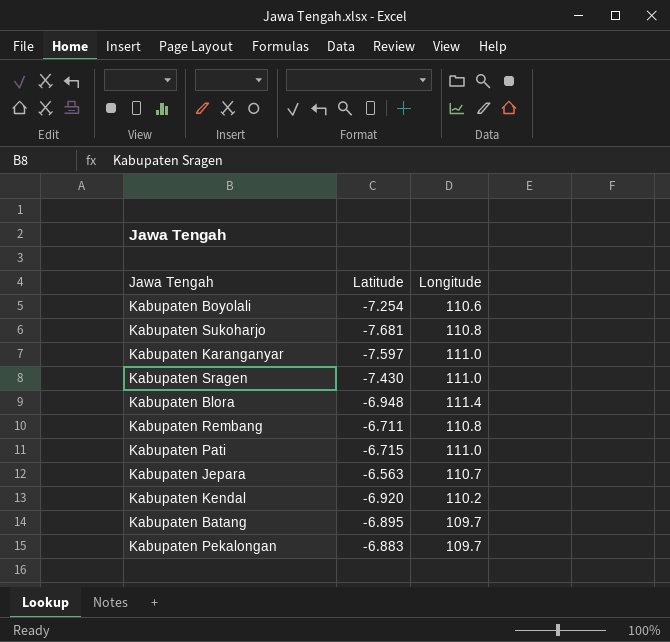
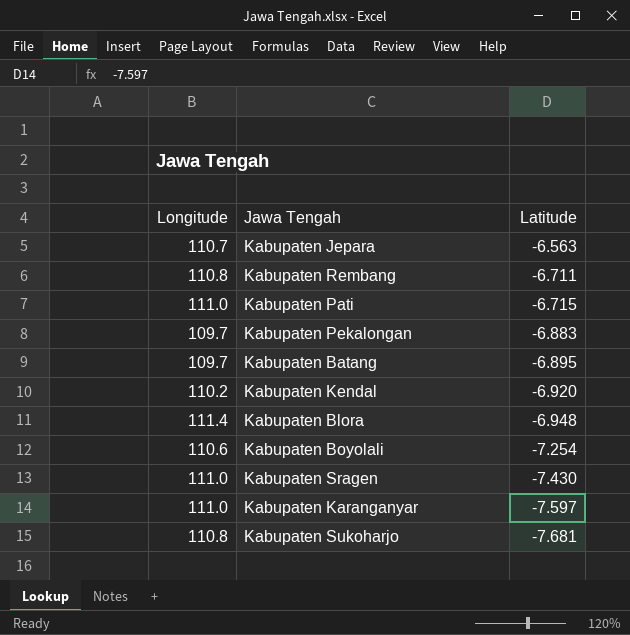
row order: none -> Latitude descending
column Longitude | position: 3 -> 1

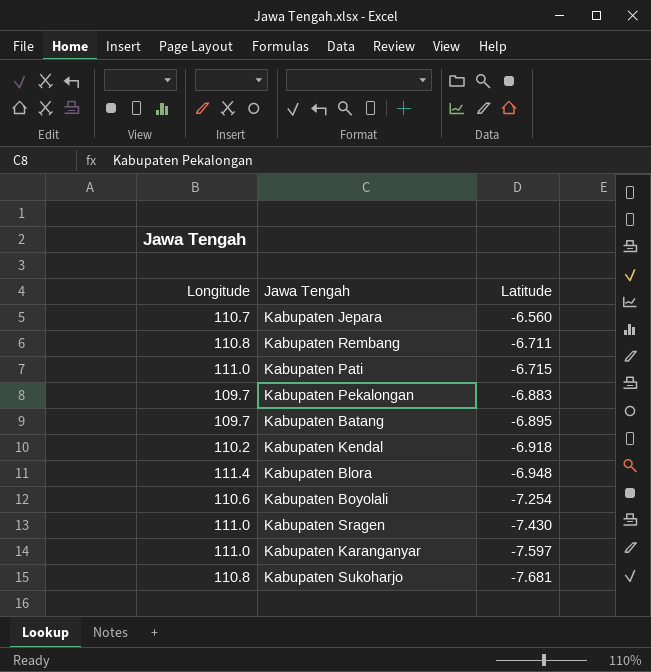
Kabupaten Jepara | Latitude: -6.563 -> -6.560
Kabupaten Kendal | Latitude: -6.920 -> -6.918

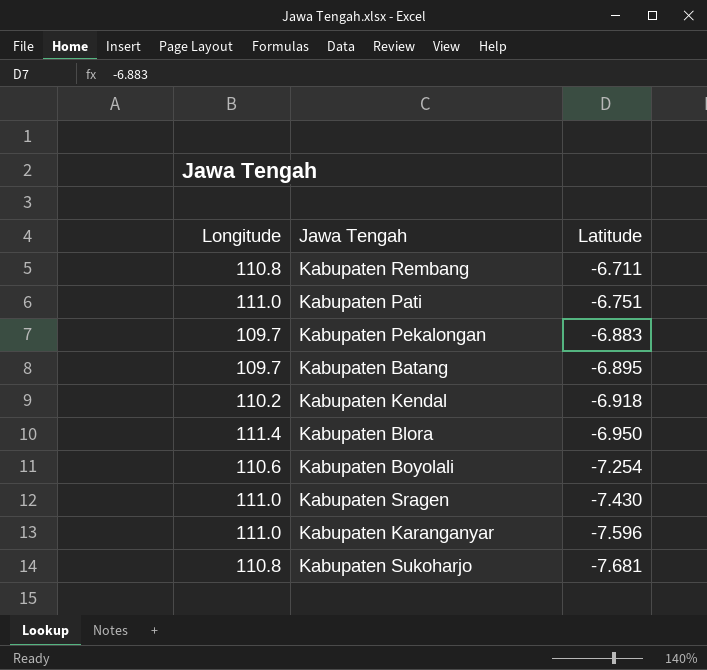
row Kabupaten Jepara: 110.7 | -6.560 -> none
Kabupaten Pati | Latitude: -6.715 -> -6.751
Kabupaten Blora | Latitude: -6.948 -> -6.950
Kabupaten Karanganyar | Latitude: -7.597 -> -7.596

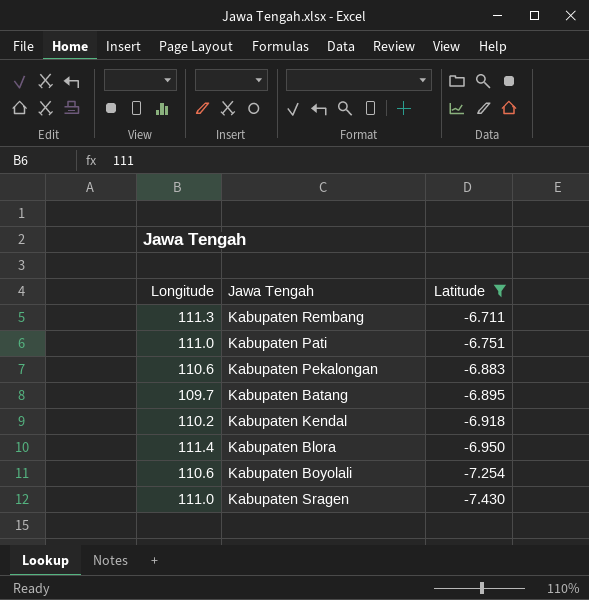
filter: none -> Latitude >= -7.430
Kabupaten Rembang | Longitude: 110.8 -> 111.3
Kabupaten Pekalongan | Longitude: 109.7 -> 110.6

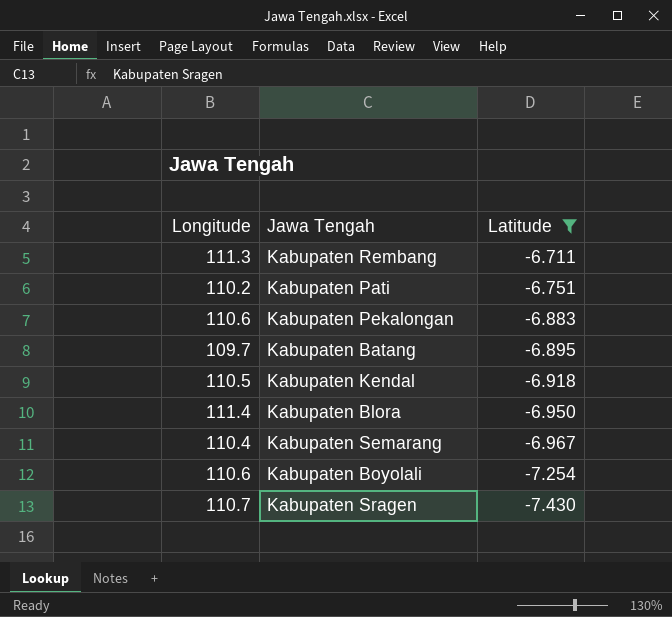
Kabupaten Pati | Longitude: 111.0 -> 110.2
Kabupaten Kendal | Longitude: 110.2 -> 110.5
row Kabupaten Semarang: none -> 110.4 | -6.967
Kabupaten Sragen | Longitude: 111.0 -> 110.7

